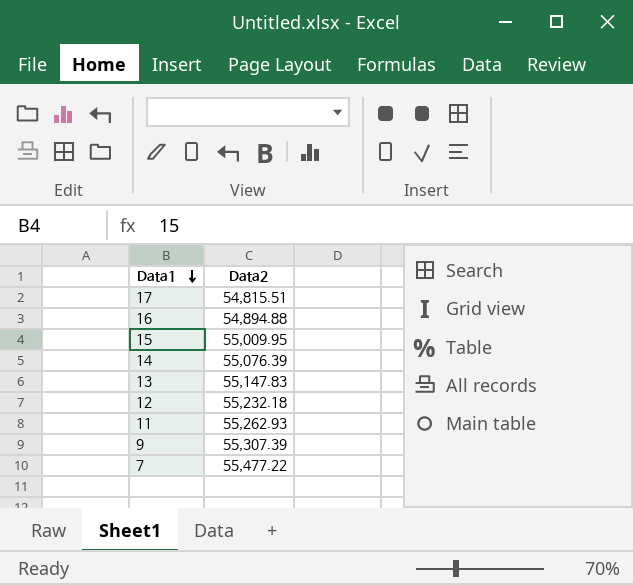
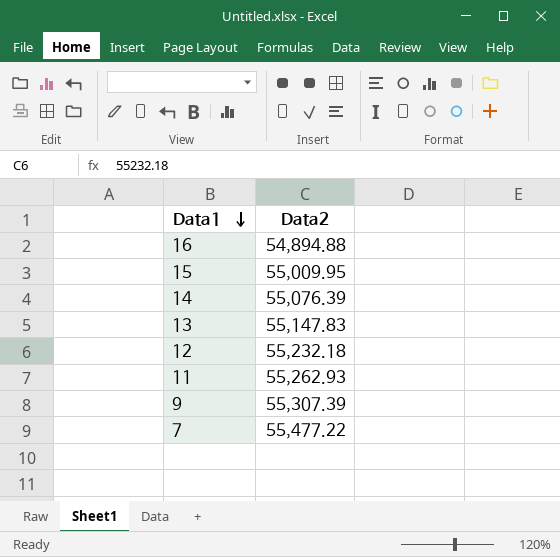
row 17: 54,815.51 -> none

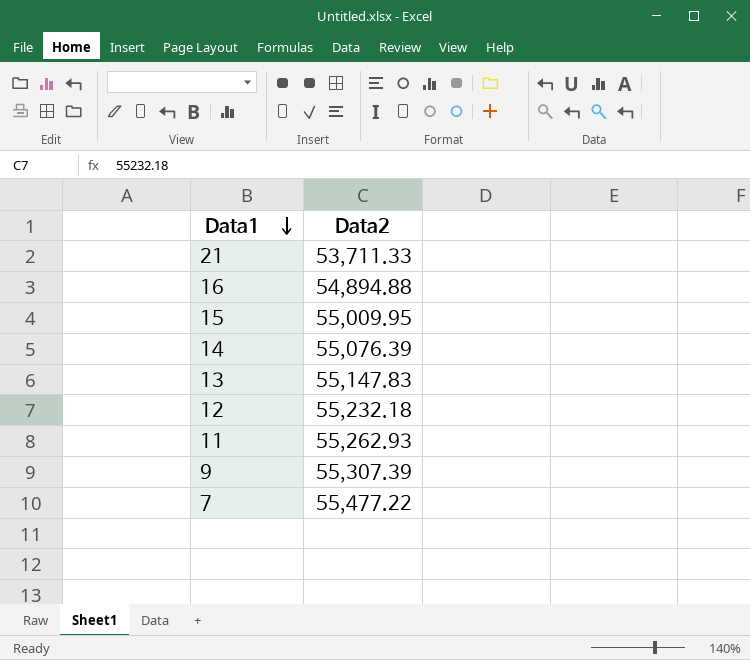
row 21: none -> 53,711.33

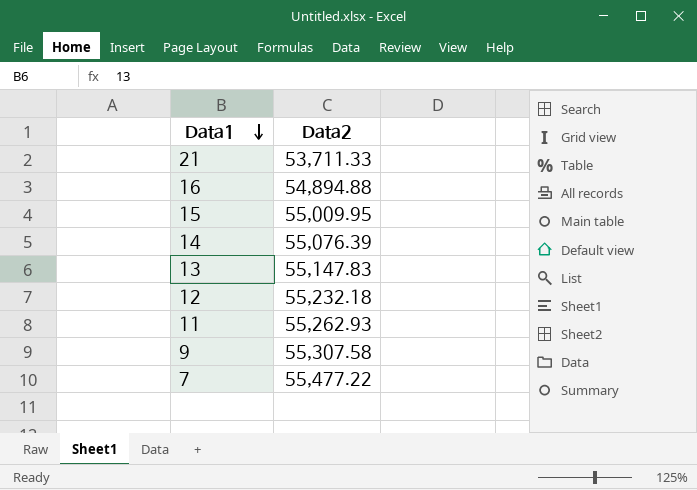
9 | Data2: 55,307.39 -> 55,307.58

